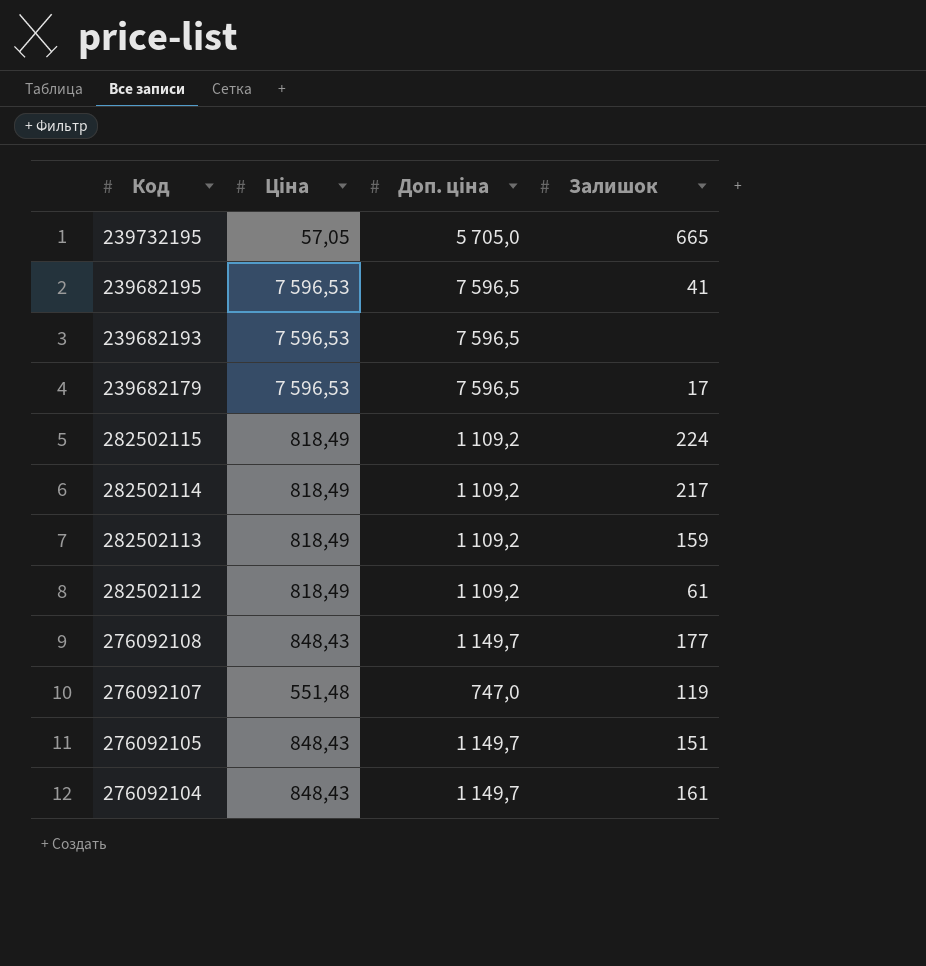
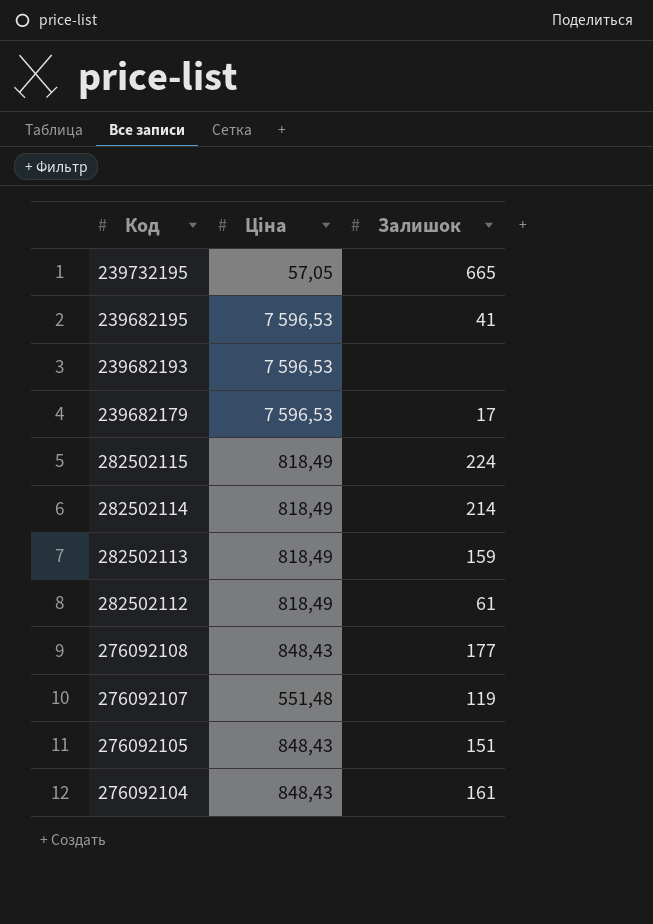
column Доп. ціна | position: 3 -> none
282502114 | Залишок: 217 -> 214

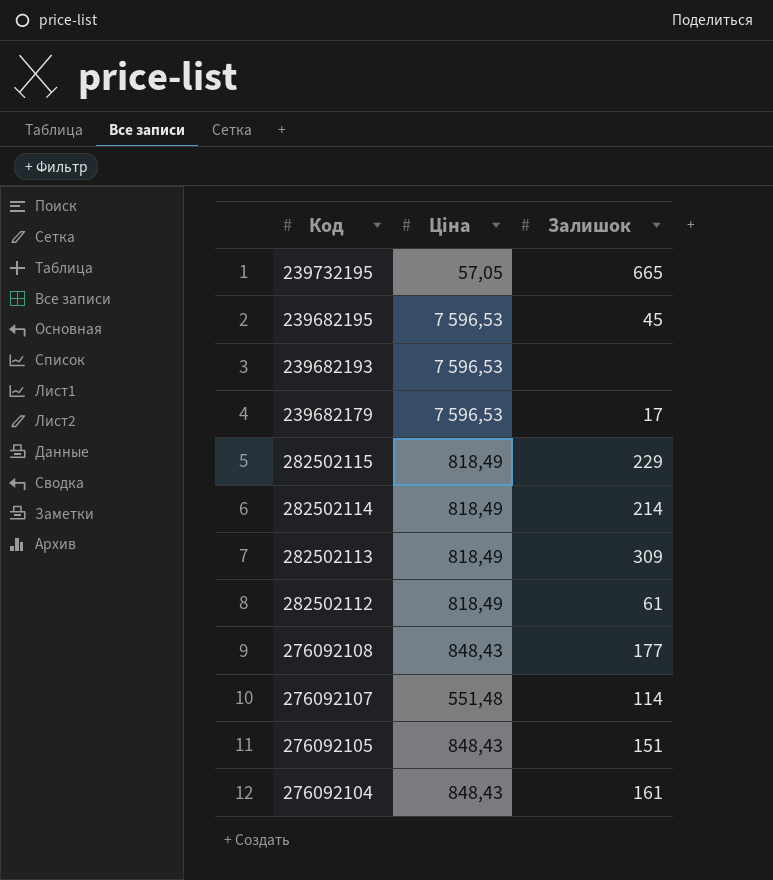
239682195 | Залишок: 41 -> 45
282502115 | Залишок: 224 -> 229
282502113 | Залишок: 159 -> 309
276092107 | Залишок: 119 -> 114

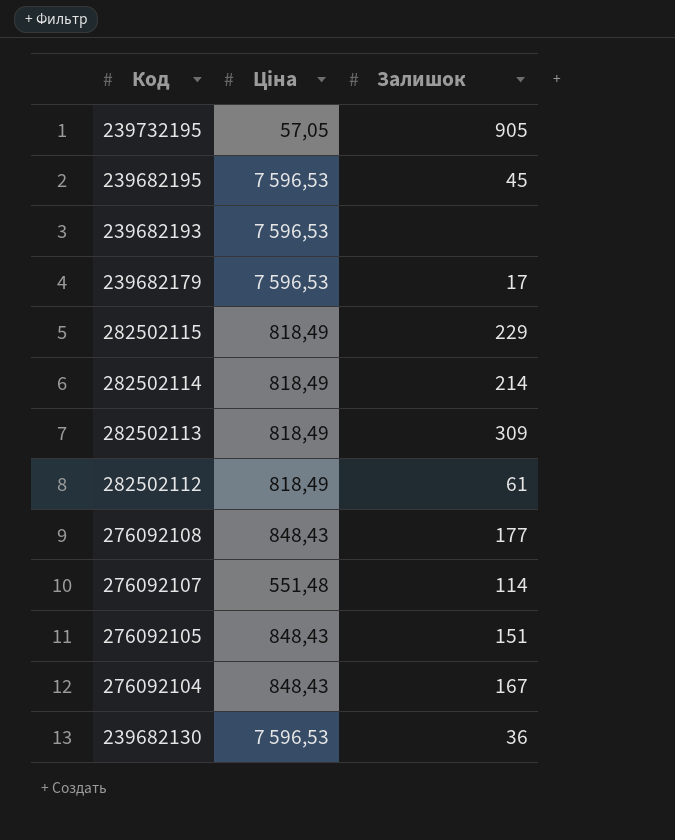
239732195 | Залишок: 665 -> 905
276092104 | Залишок: 161 -> 167
row 239682130: none -> 7 596,53 | 36

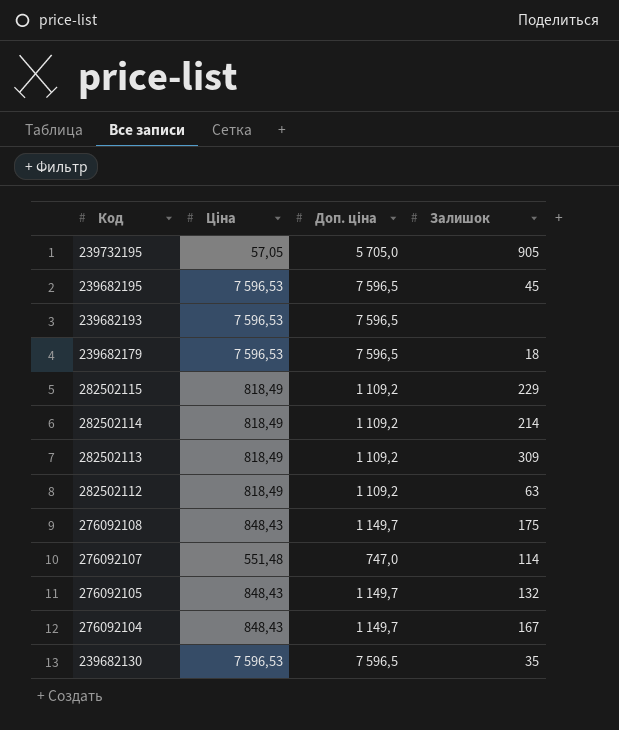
column Доп. ціна | position: none -> 3
239682179 | Залишок: 17 -> 18
282502112 | Залишок: 61 -> 63
276092108 | Залишок: 177 -> 175
276092105 | Залишок: 151 -> 132
239682130 | Залишок: 36 -> 35

